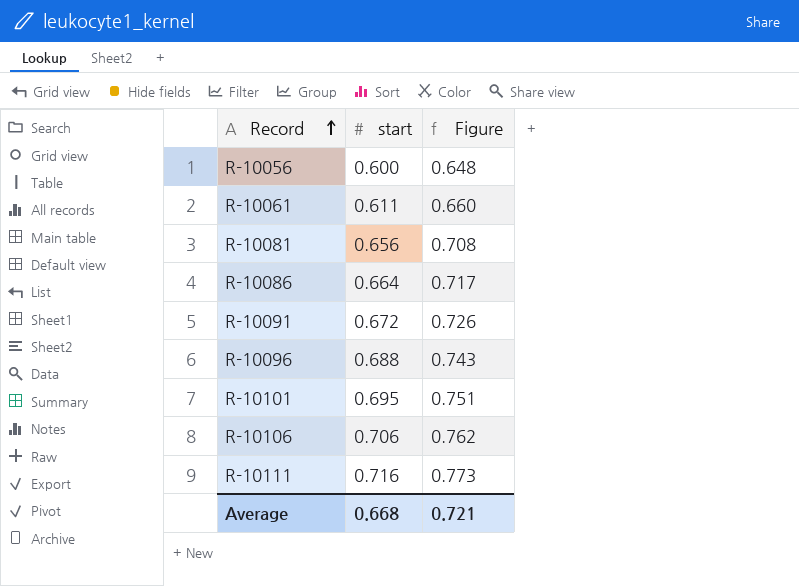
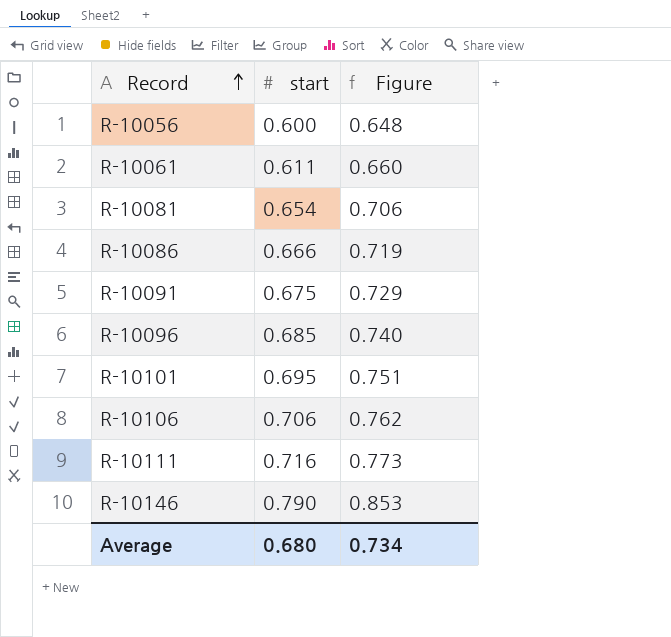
R-10081 | start: 0.656 -> 0.654
R-10081 | Figure: 0.708 -> 0.706
R-10086 | start: 0.664 -> 0.666
R-10086 | Figure: 0.717 -> 0.719
R-10091 | start: 0.672 -> 0.675
R-10091 | Figure: 0.726 -> 0.729
R-10096 | start: 0.688 -> 0.685
R-10096 | Figure: 0.743 -> 0.740
row R-10146: none -> 0.790 | 0.853
Average | start: 0.668 -> 0.680
Average | Figure: 0.721 -> 0.734

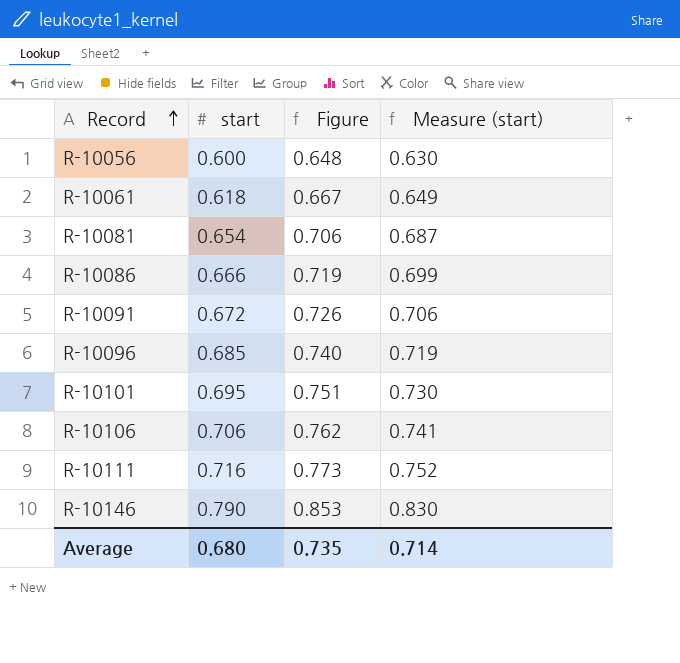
column Measure (start) | formula: none -> [start] * 1.05
R-10061 | start: 0.611 -> 0.618
R-10061 | Figure: 0.660 -> 0.667
R-10091 | start: 0.675 -> 0.672
R-10091 | Figure: 0.729 -> 0.726
Average | Figure: 0.734 -> 0.735

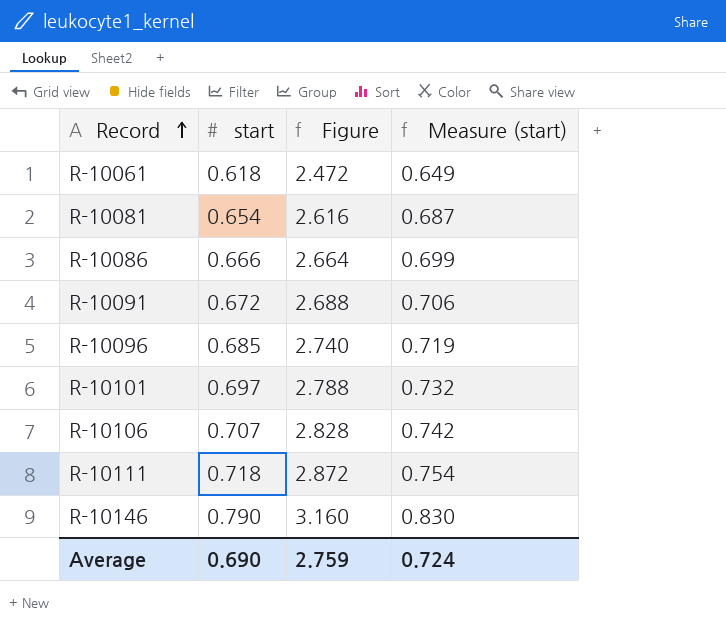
column Figure | formula: [start] * 1.08 -> [start] * 4
row R-10056: 0.600 | 0.648 | 0.630 -> none
R-10101 | start: 0.695 -> 0.697
R-10101 | Measure (start): 0.730 -> 0.732
R-10106 | start: 0.706 -> 0.707
R-10106 | Measure (start): 0.741 -> 0.742
R-10111 | start: 0.716 -> 0.718
R-10111 | Measure (start): 0.752 -> 0.754
Average | start: 0.680 -> 0.690
Average | Figure: 0.735 -> 2.759
Average | Measure (start): 0.714 -> 0.724

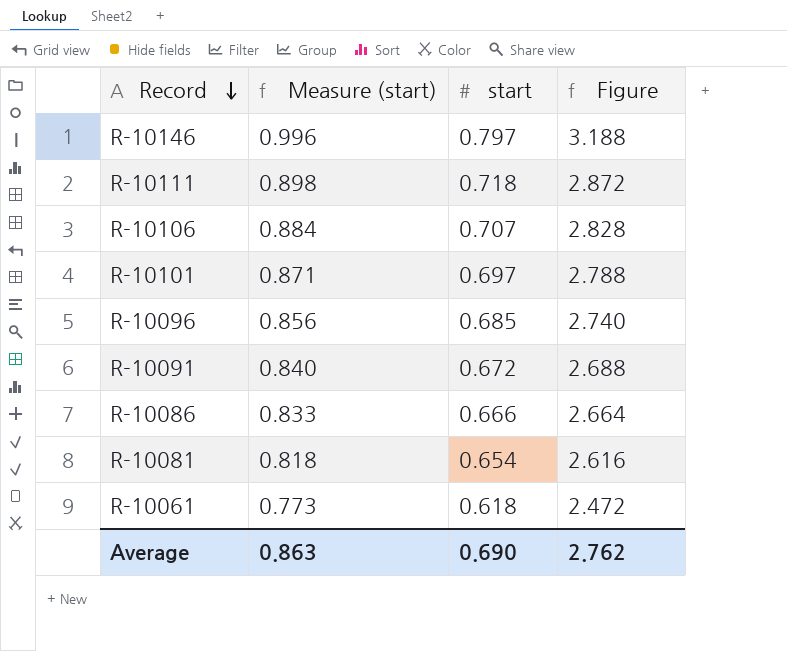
row order: Record ascending -> Record descending
column Measure (start) | formula: [start] * 1.05 -> [start] * 1.25
column Measure (start) | position: 4 -> 2
R-10146 | start: 0.790 -> 0.797
R-10146 | Figure: 3.160 -> 3.188
Average | Measure (start): 0.724 -> 0.863
Average | Figure: 2.759 -> 2.762

